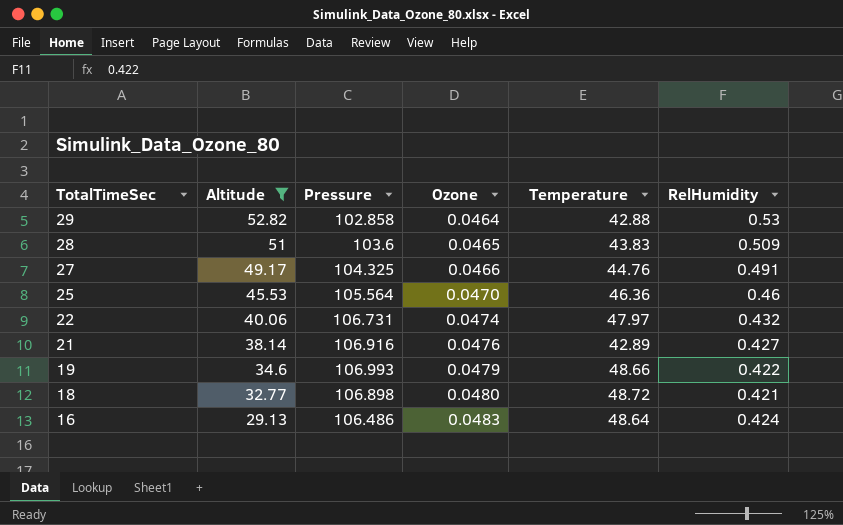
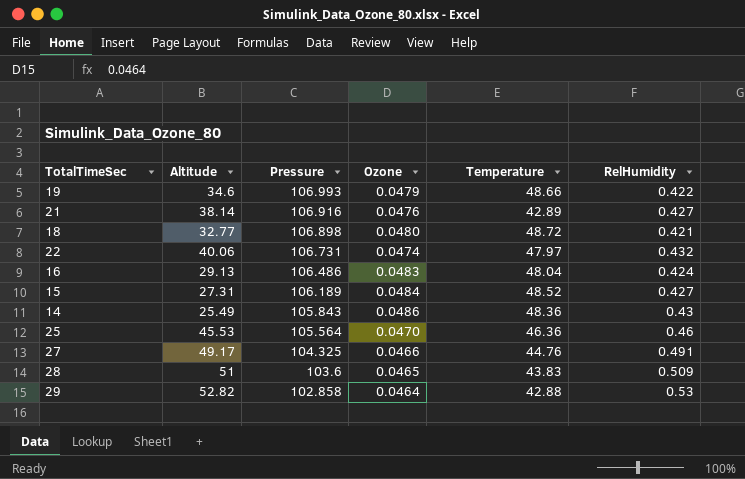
filter: Altitude >= 29.13 -> none
row order: TotalTimeSec descending -> Pressure descending
16 | Temperature: 48.64 -> 48.04

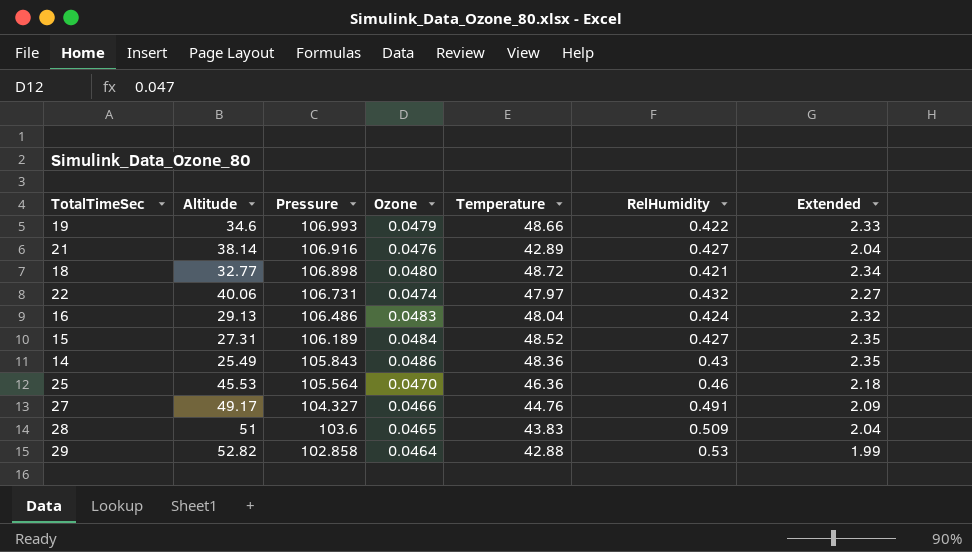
column Extended | formula: none -> [Ozone] * [Temperature]
27 | Pressure: 104.325 -> 104.327

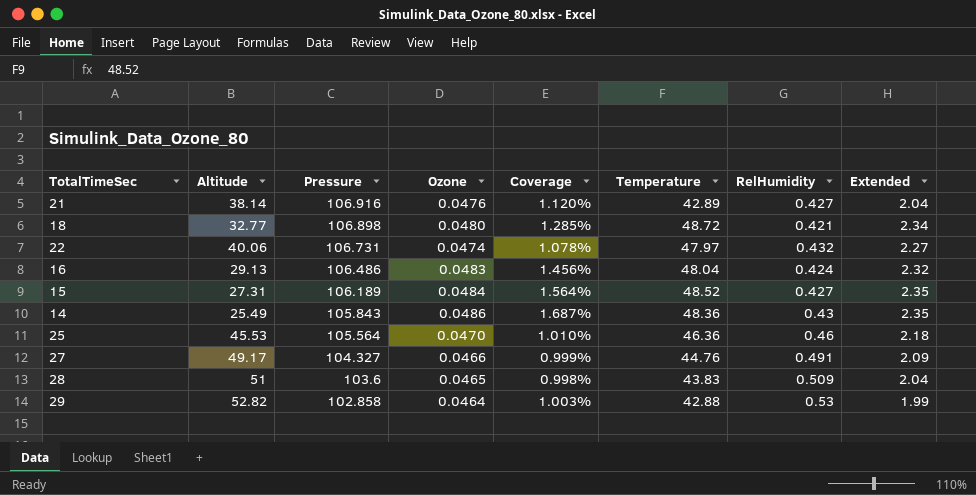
column Coverage | formula: none -> [RelHumidity] / [Altitude]
row 19: 34.6 | 106.993 | 0.0479 | 48.66 | 0.422 | 2.33 -> none

